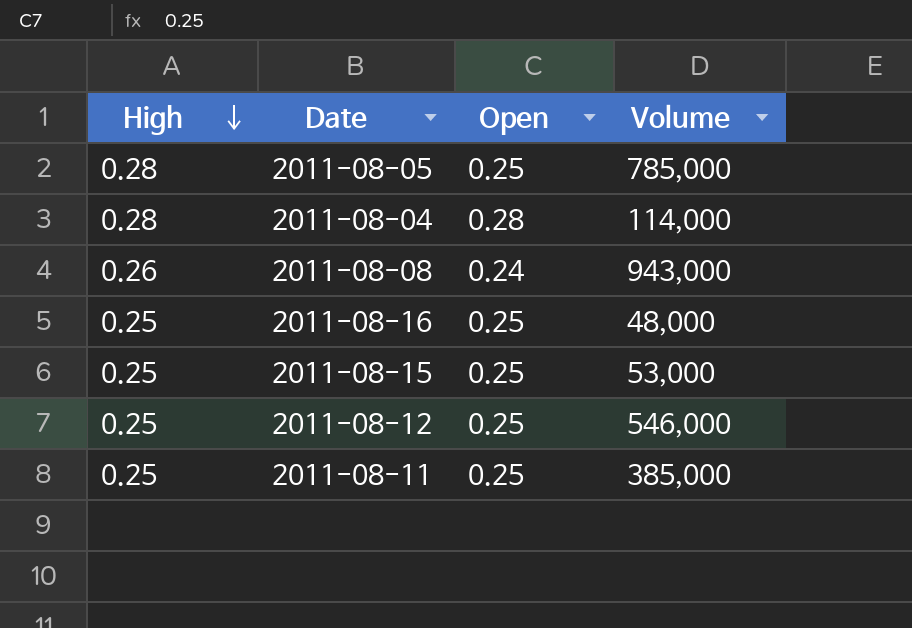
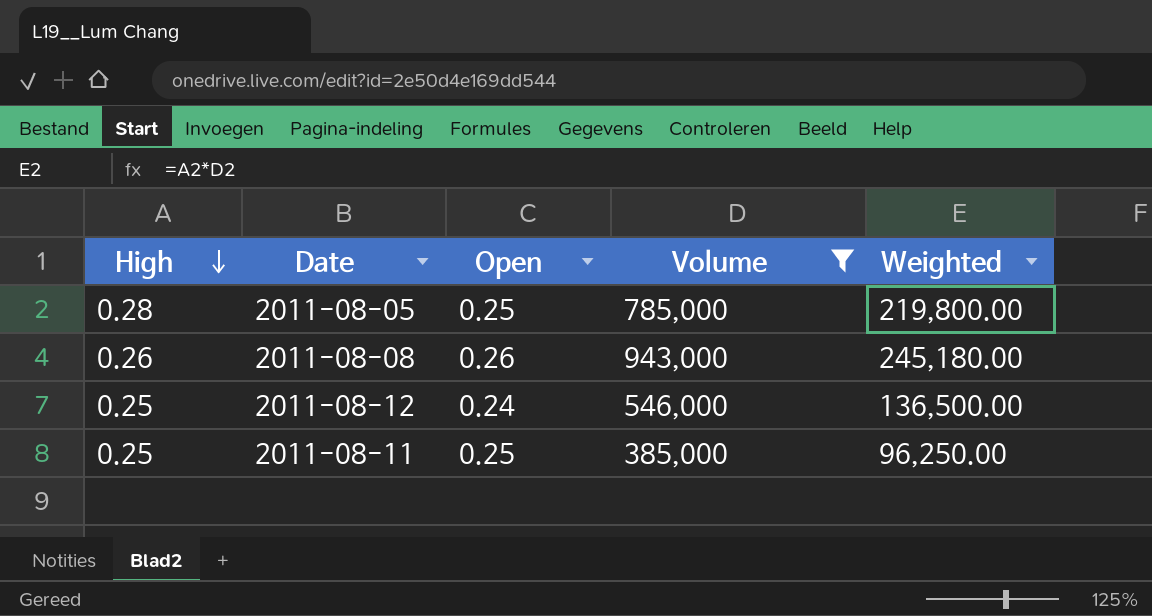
filter: none -> Volume >= 385,000
column Weighted | formula: none -> [High] * [Volume]
2011-08-08 | Open: 0.24 -> 0.26
2011-08-12 | Open: 0.25 -> 0.24

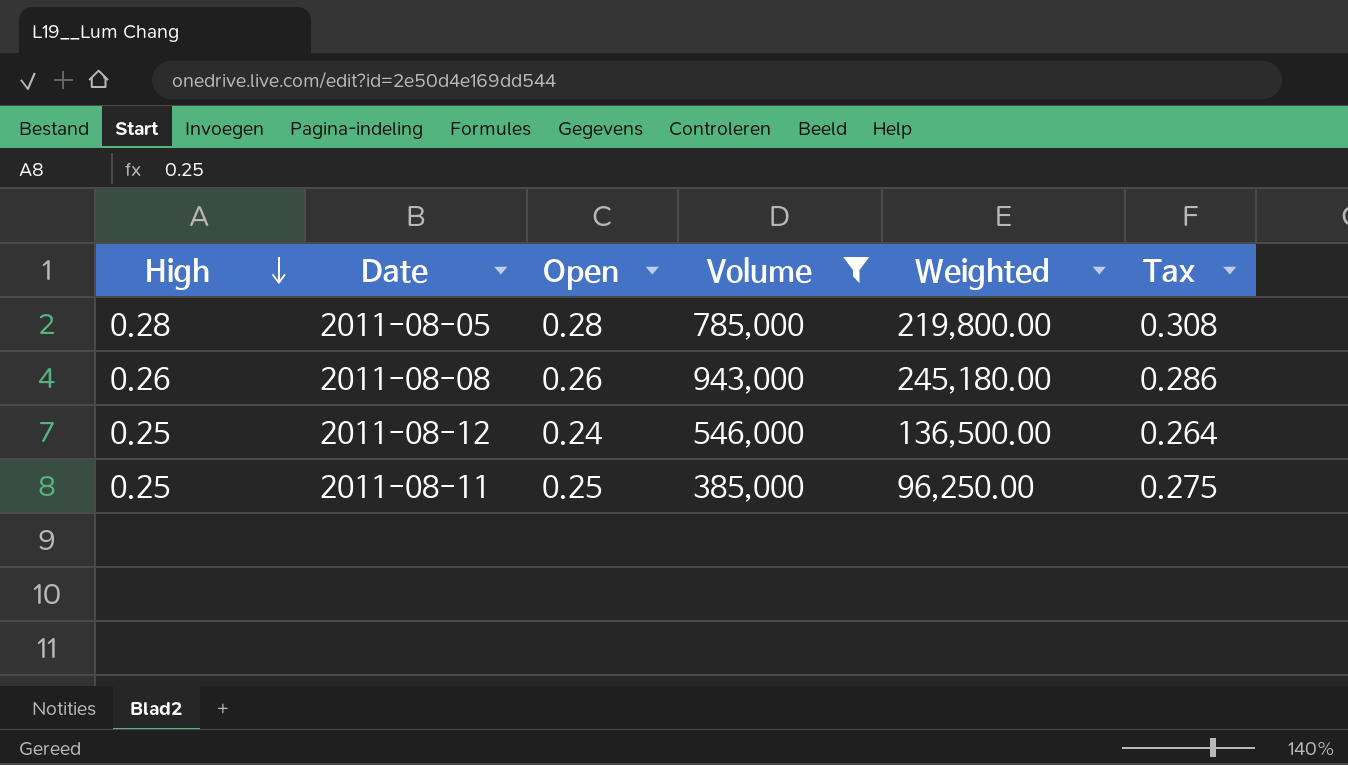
column Tax | formula: none -> [Open] * 1.1
2011-08-05 | Open: 0.25 -> 0.28

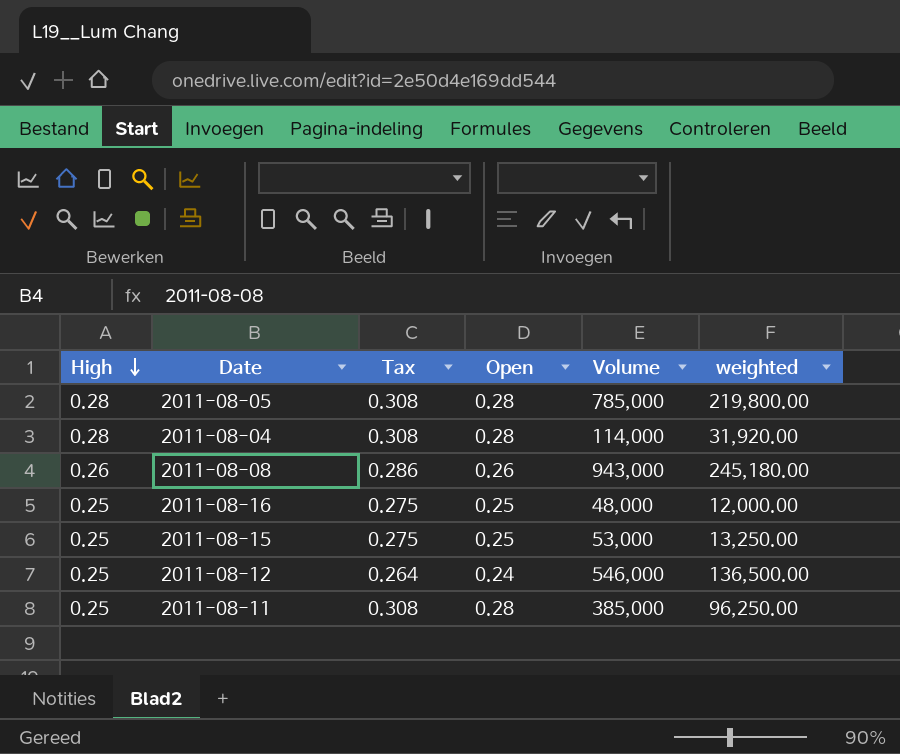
filter: Volume >= 385,000 -> none
column Tax | position: 6 -> 3
column name: Weighted -> weighted
2011-08-11 | Tax: 0.275 -> 0.308
2011-08-11 | Open: 0.25 -> 0.28

